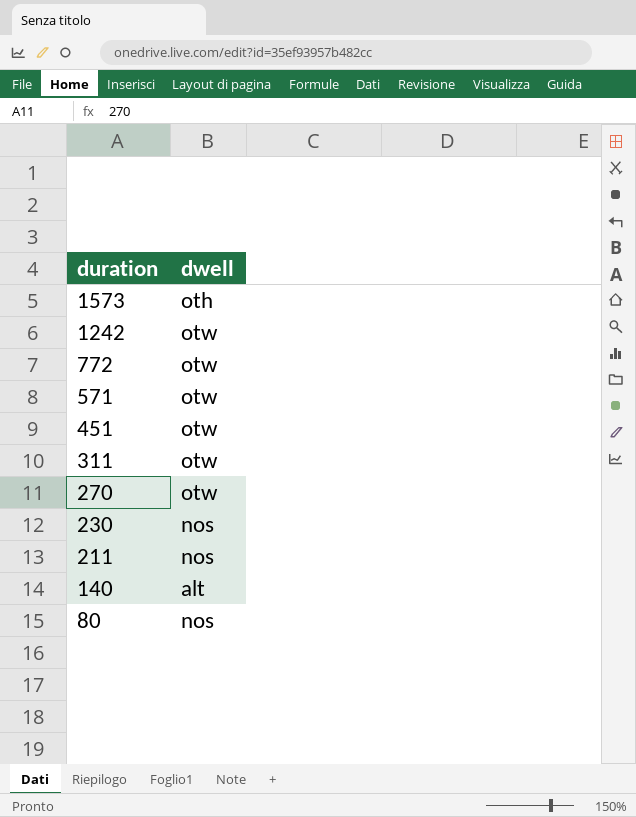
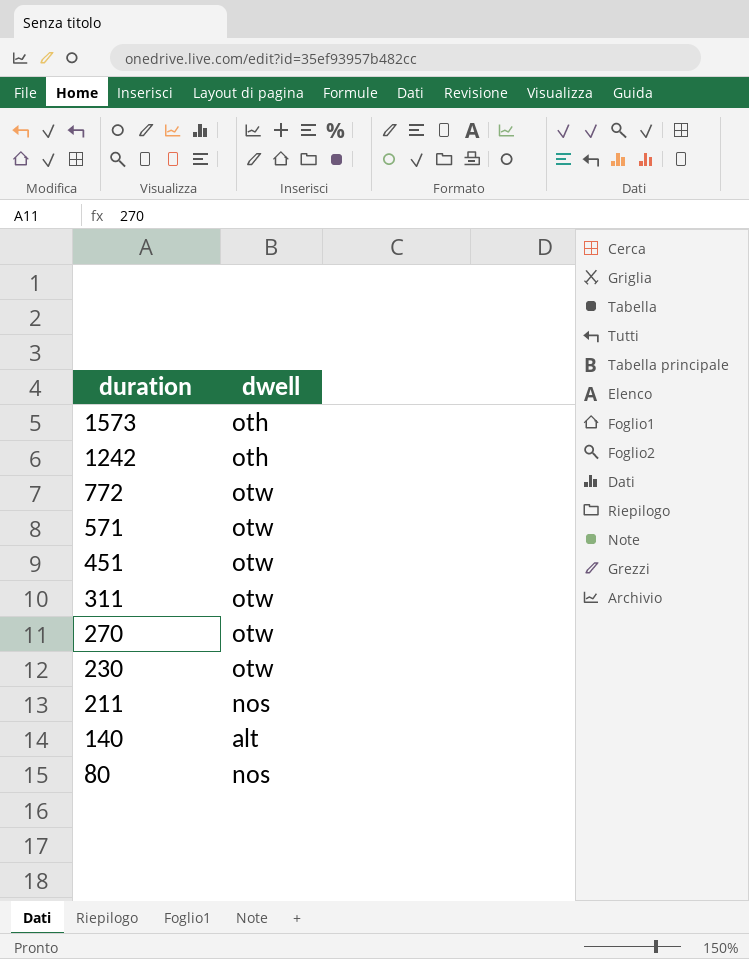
1242 | dwell: otw -> oth
230 | dwell: nos -> otw

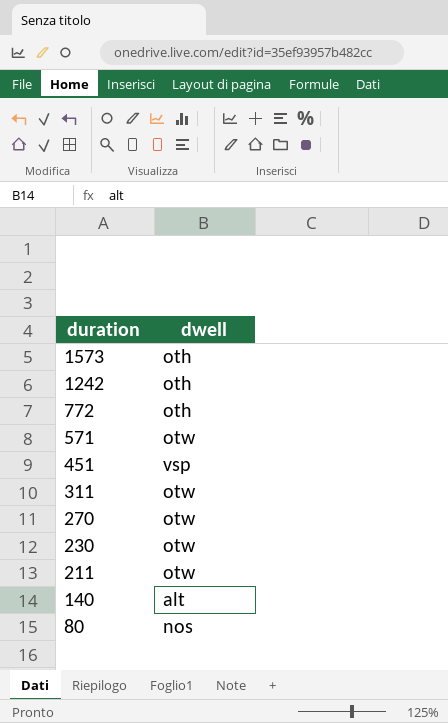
772 | dwell: otw -> oth
451 | dwell: otw -> vsp
211 | dwell: nos -> otw

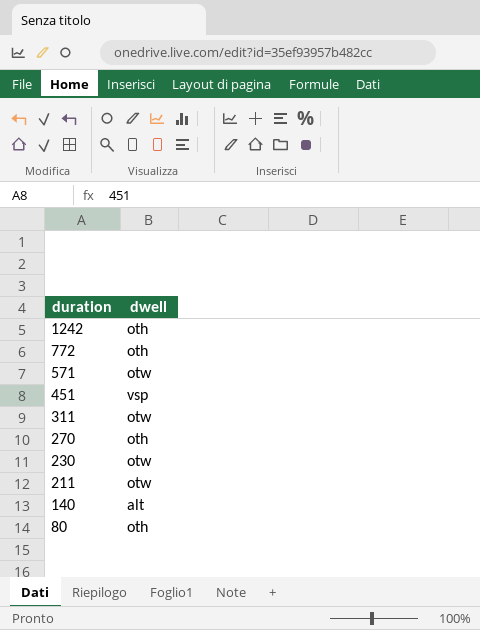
row 1573: oth -> none
270 | dwell: otw -> oth
80 | dwell: nos -> oth

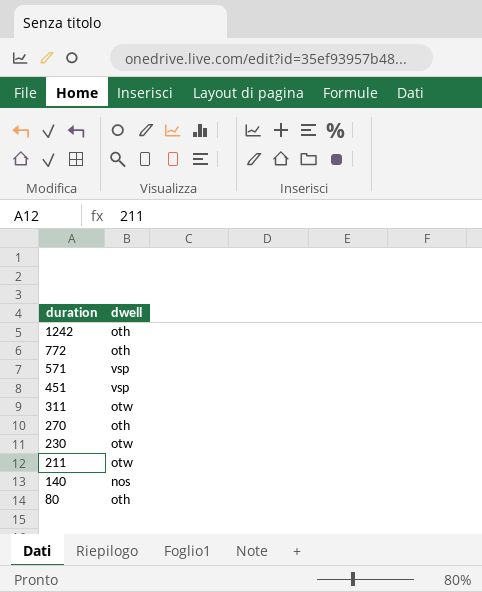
571 | dwell: otw -> vsp
140 | dwell: alt -> nos

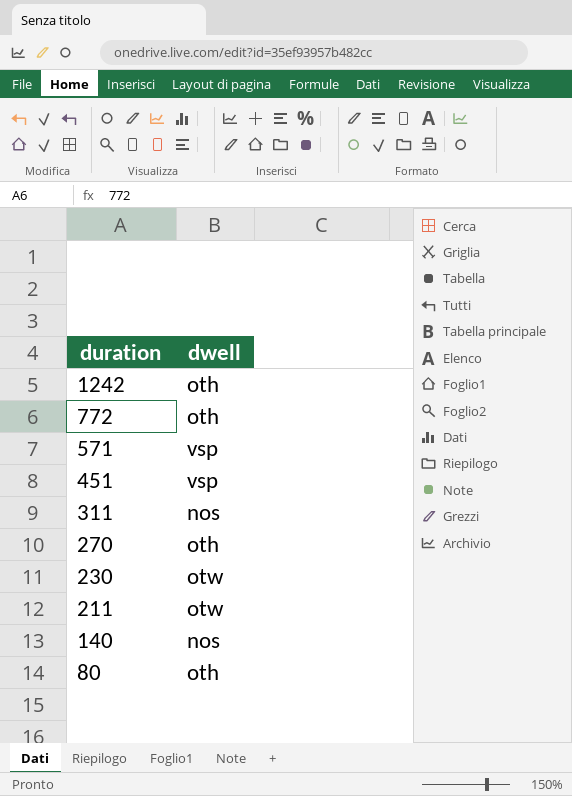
311 | dwell: otw -> nos

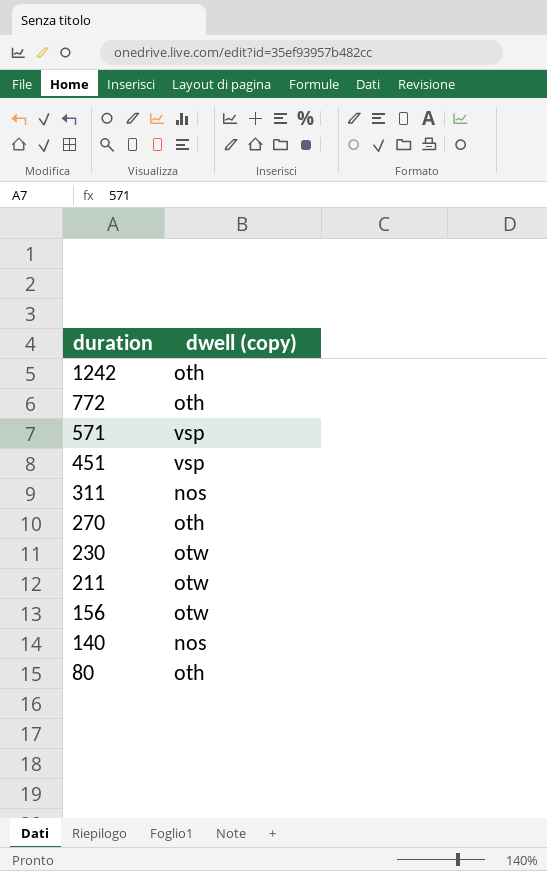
column name: dwell -> dwell (copy)
row 156: none -> otw

